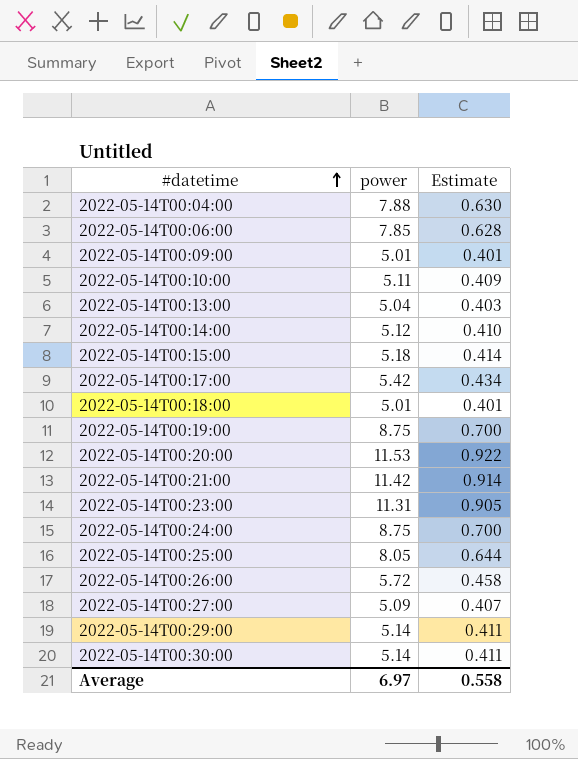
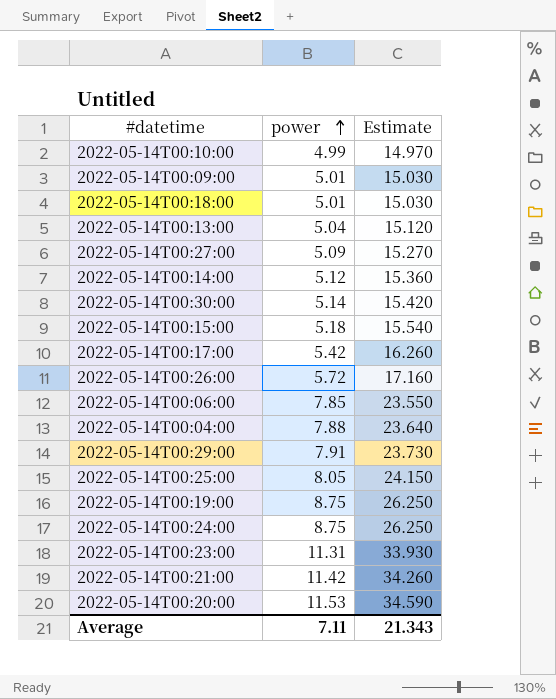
row order: #datetime ascending -> power ascending
column Estimate | formula: [power] * 0.08 -> [power] * 3
2022-05-14T00:10:00 | power: 5.11 -> 4.99
2022-05-14T00:29:00 | power: 5.14 -> 7.91
Average | power: 6.97 -> 7.11
Average | Estimate: 0.558 -> 21.343

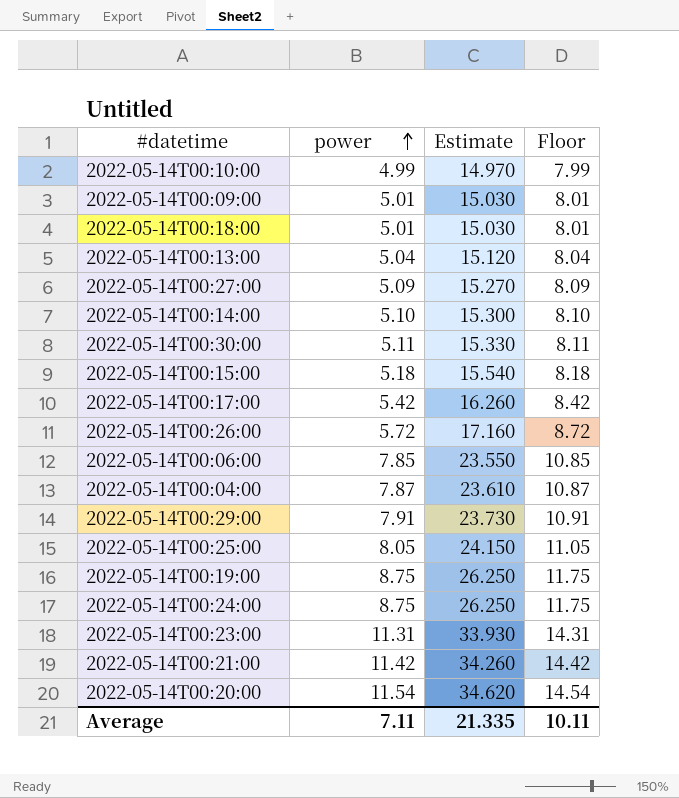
column Floor | formula: none -> [power] + 3
2022-05-14T00:14:00 | power: 5.12 -> 5.10
2022-05-14T00:14:00 | Estimate: 15.360 -> 15.300
2022-05-14T00:30:00 | power: 5.14 -> 5.11
2022-05-14T00:30:00 | Estimate: 15.420 -> 15.330
2022-05-14T00:04:00 | power: 7.88 -> 7.87
2022-05-14T00:04:00 | Estimate: 23.640 -> 23.610
2022-05-14T00:20:00 | power: 11.53 -> 11.54
2022-05-14T00:20:00 | Estimate: 34.590 -> 34.620
Average | Estimate: 21.343 -> 21.335

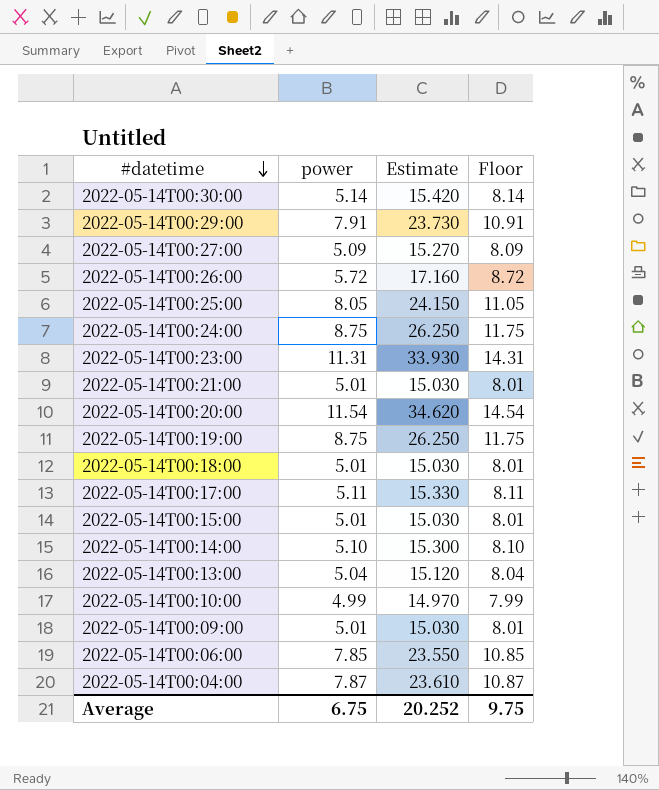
row order: power ascending -> #datetime descending
2022-05-14T00:30:00 | power: 5.11 -> 5.14
2022-05-14T00:30:00 | Estimate: 15.330 -> 15.420
2022-05-14T00:30:00 | Floor: 8.11 -> 8.14
2022-05-14T00:21:00 | power: 11.42 -> 5.01
2022-05-14T00:21:00 | Estimate: 34.260 -> 15.030
2022-05-14T00:21:00 | Floor: 14.42 -> 8.01
2022-05-14T00:17:00 | power: 5.42 -> 5.11
2022-05-14T00:17:00 | Estimate: 16.260 -> 15.330
2022-05-14T00:17:00 | Floor: 8.42 -> 8.11
2022-05-14T00:15:00 | power: 5.18 -> 5.01
2022-05-14T00:15:00 | Estimate: 15.540 -> 15.030
2022-05-14T00:15:00 | Floor: 8.18 -> 8.01
Average | power: 7.11 -> 6.75
Average | Estimate: 21.335 -> 20.252
Average | Floor: 10.11 -> 9.75

